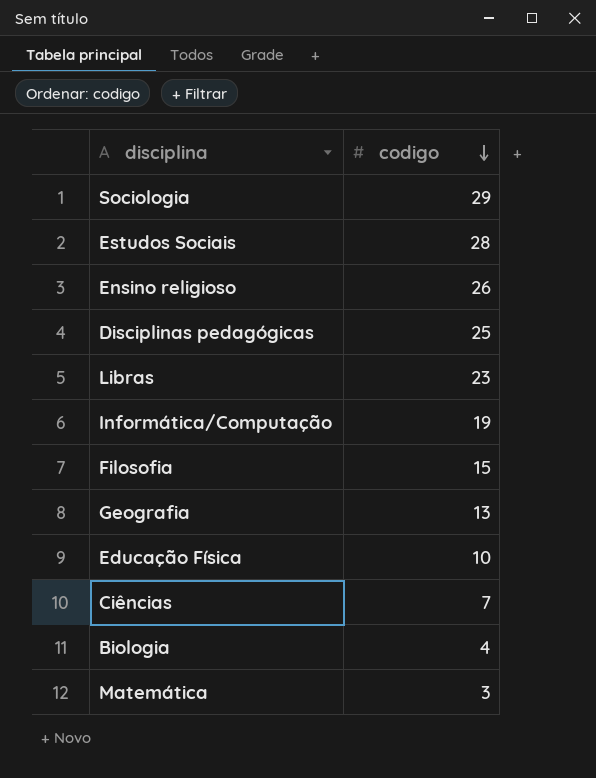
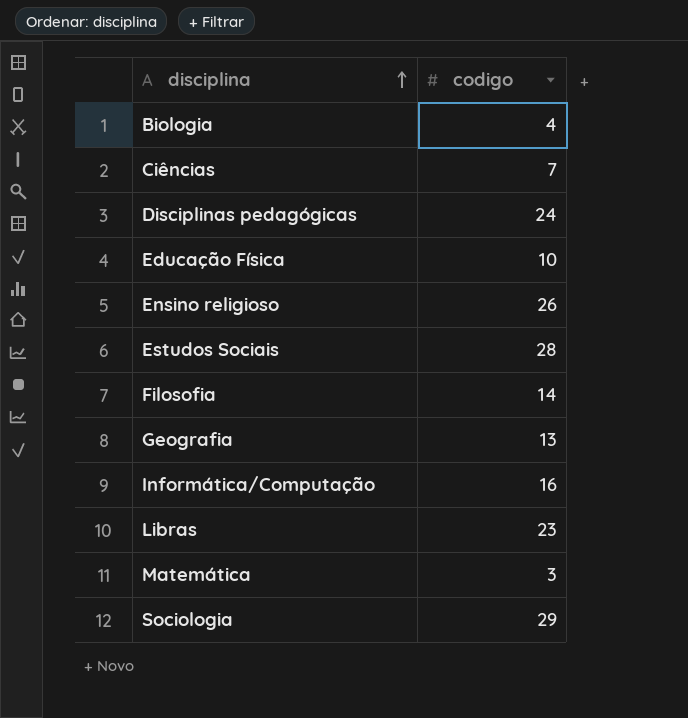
row order: codigo descending -> disciplina ascending
Disciplinas pedagógicas | codigo: 25 -> 24
Filosofia | codigo: 15 -> 14
Informática/Computação | codigo: 19 -> 16

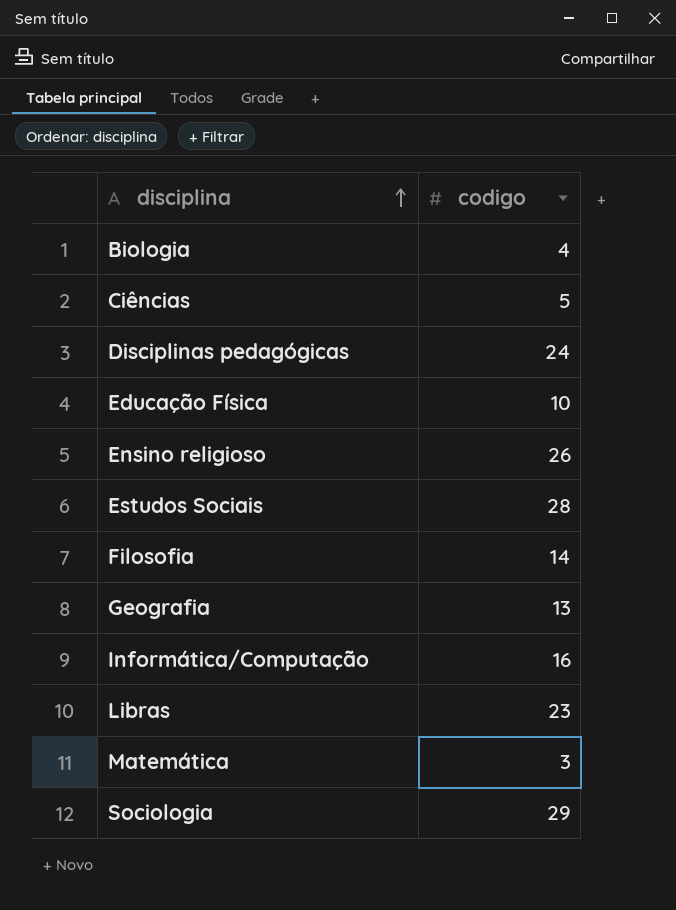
Ciências | codigo: 7 -> 5

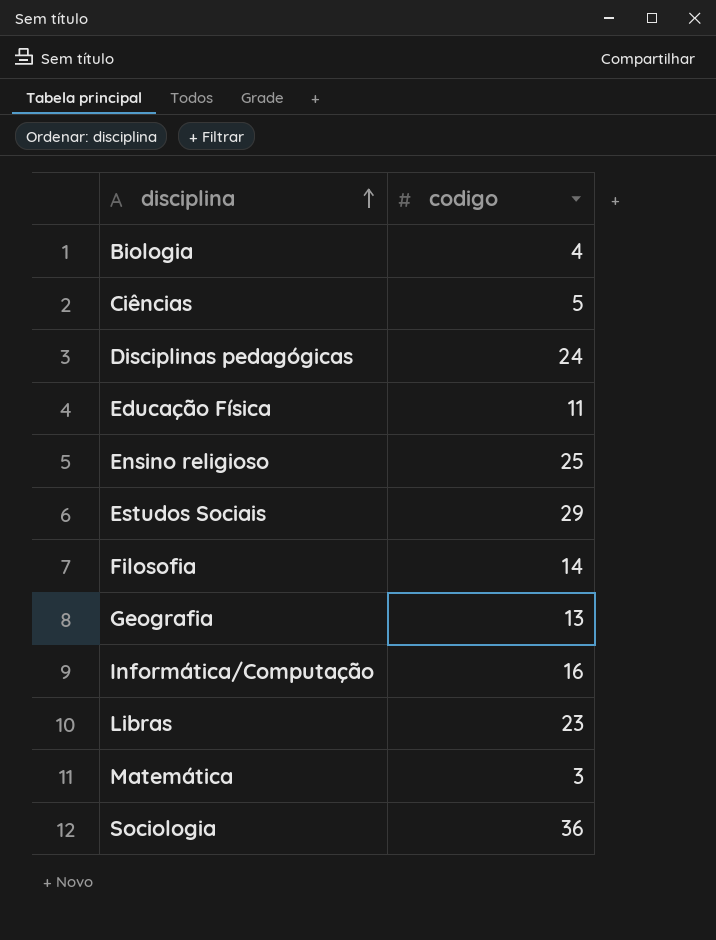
Educação Física | codigo: 10 -> 11
Ensino religioso | codigo: 26 -> 25
Estudos Sociais | codigo: 28 -> 29
Sociologia | codigo: 29 -> 36

